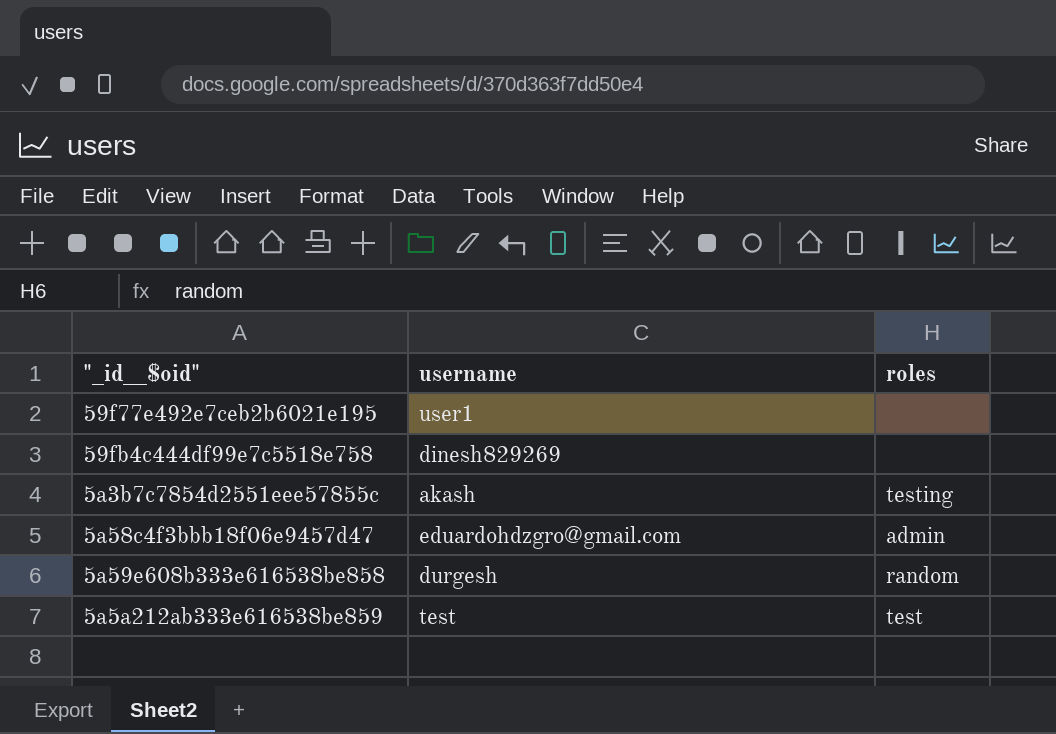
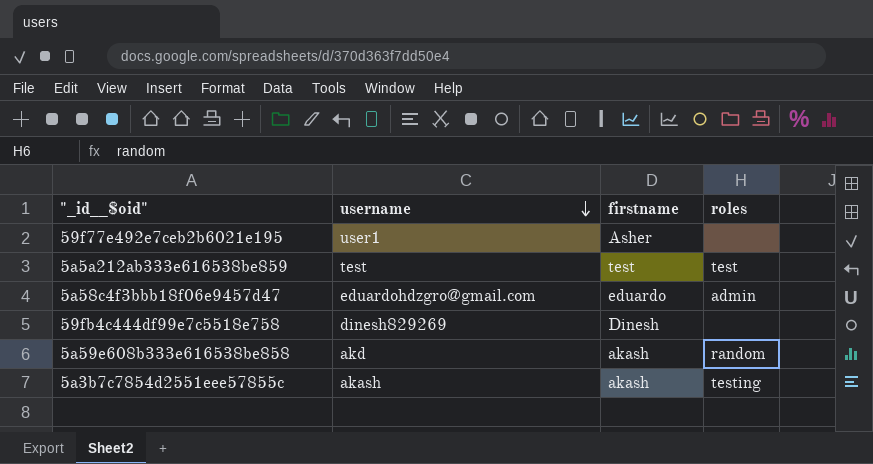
row order: none -> username descending
column firstname | position: none -> 3
5a59e608b333e616538be858 | username: durgesh -> akd

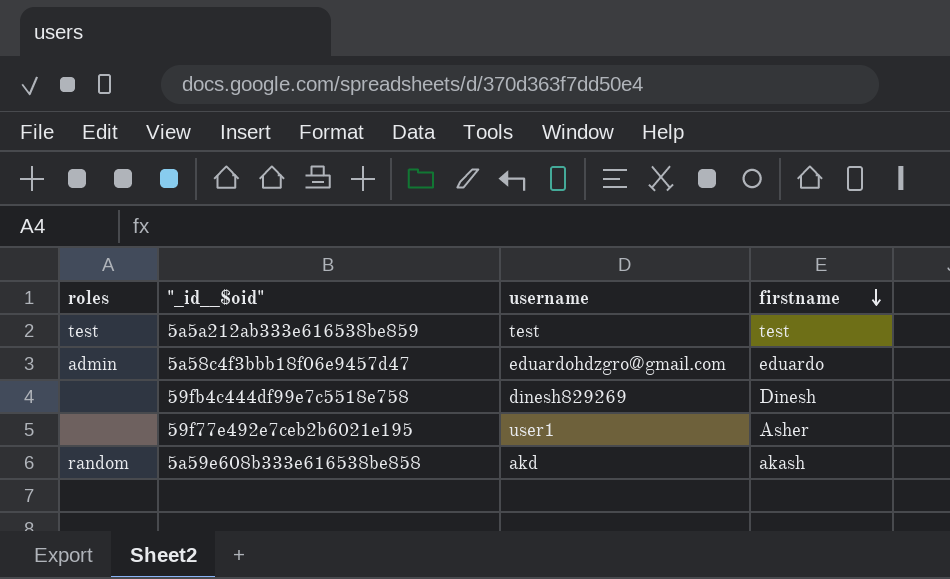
row order: username descending -> firstname descending
column roles | position: 4 -> 1
row 5a3b7c7854d2551eee57855c: akash | akash | testing -> none

